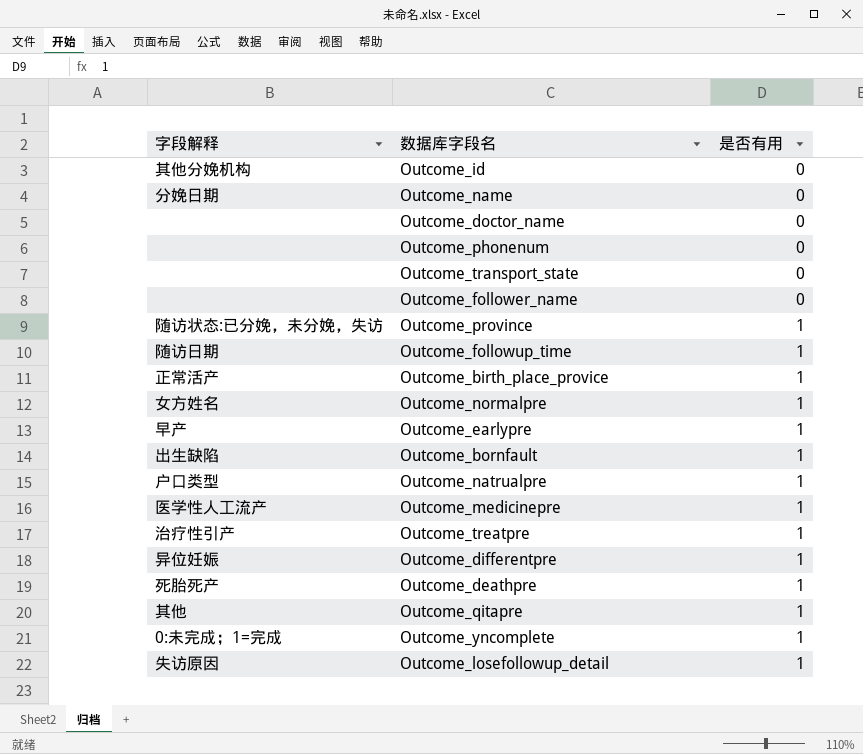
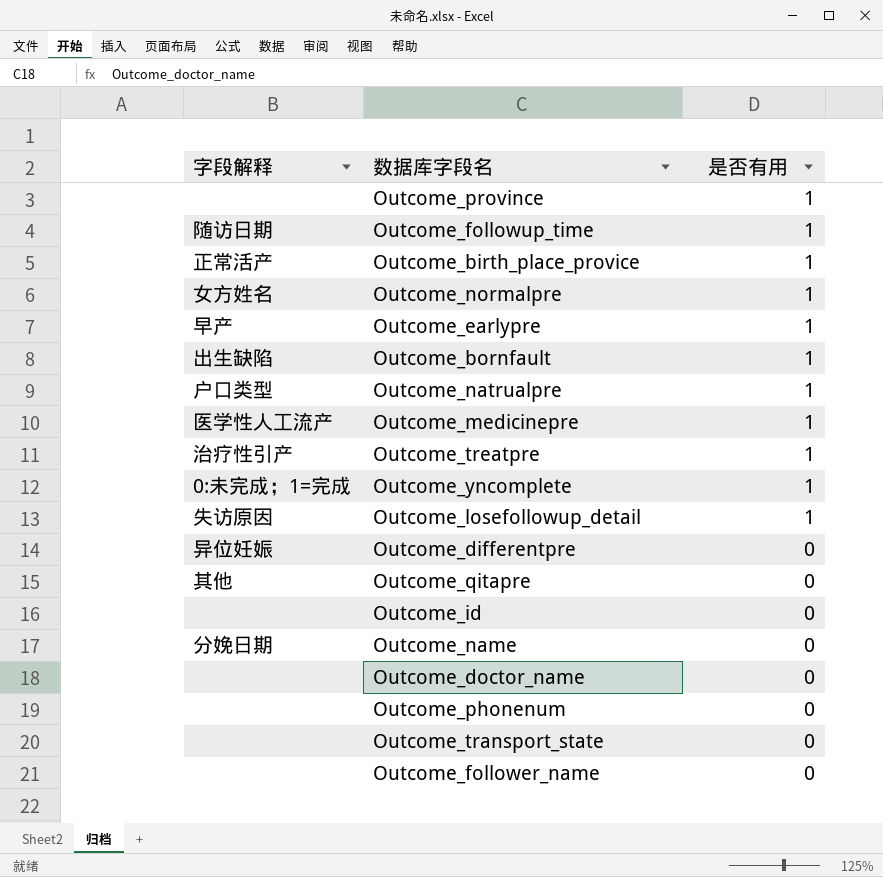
row order: 是否有用 ascending -> 是否有用 descending
row Outcome_deathpre: 死胎死产 | 1 -> none
Outcome_province | 字段解释: 随访状态:已分娩，未分娩，失访 -> none
Outcome_differentpre | 是否有用: 1 -> 0
Outcome_qitapre | 是否有用: 1 -> 0
Outcome_id | 字段解释: 其他分娩机构 -> none

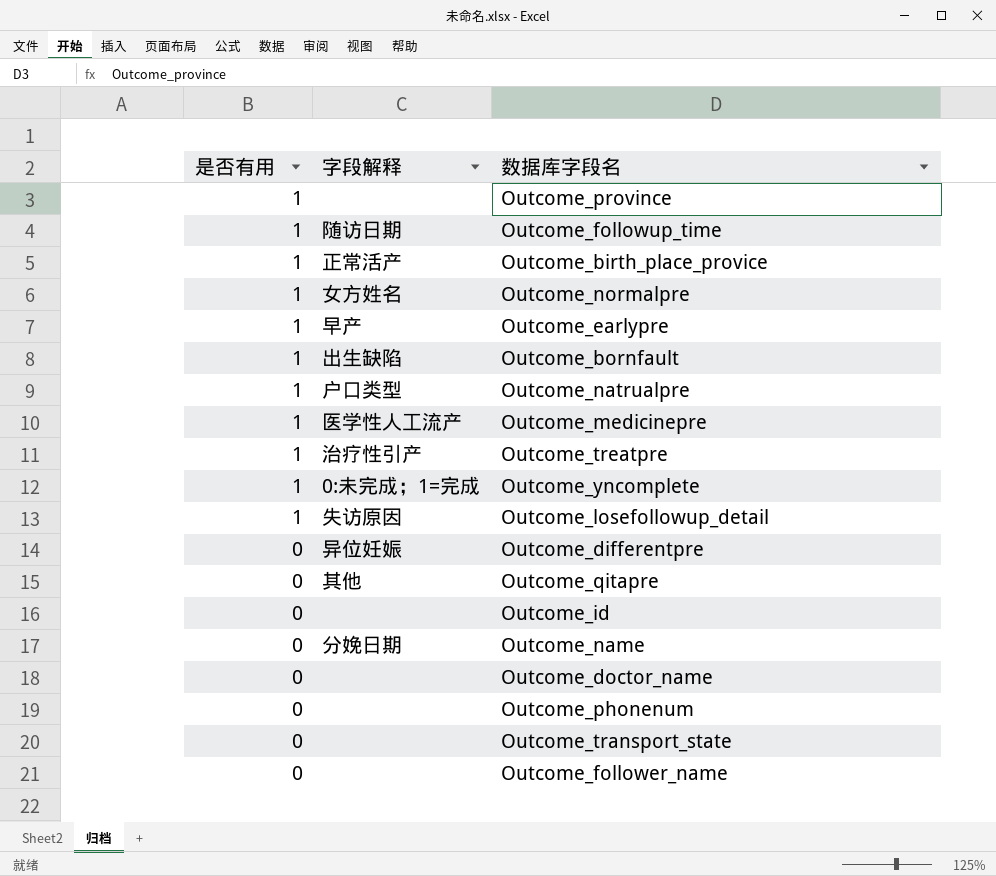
column 是否有用 | position: 3 -> 1

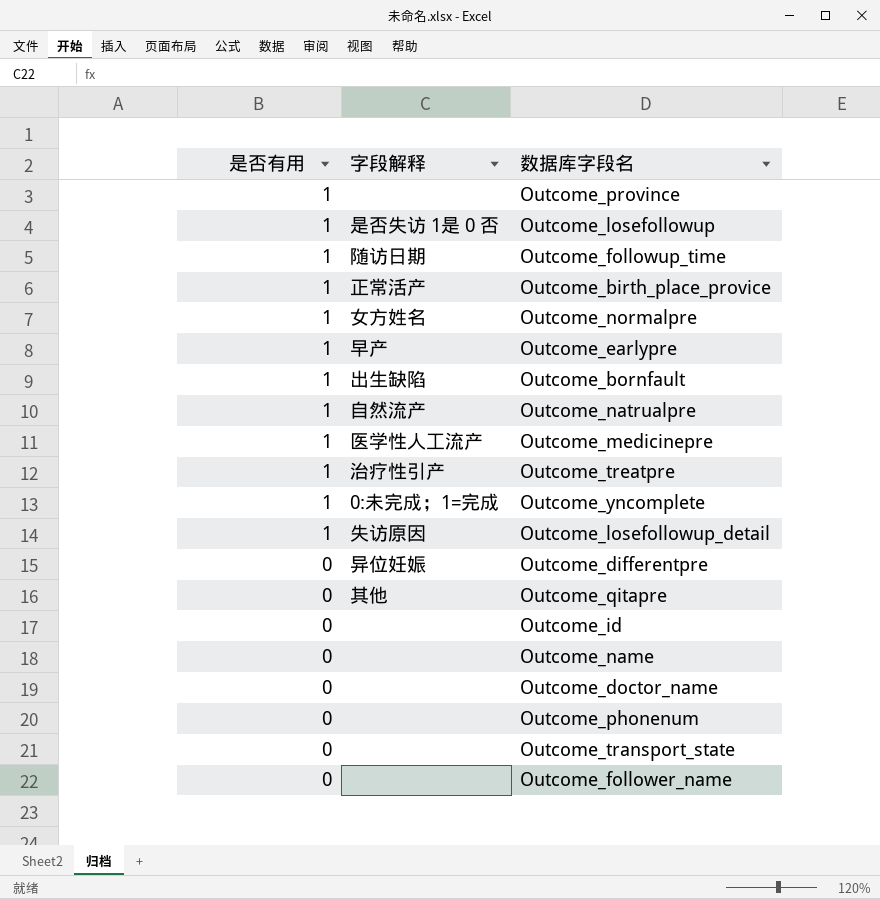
row Outcome_losefollowup: none -> 1 | 是否失访 1是 0 否
Outcome_natrualpre | 字段解释: 户口类型 -> 自然流产
Outcome_name | 字段解释: 分娩日期 -> none

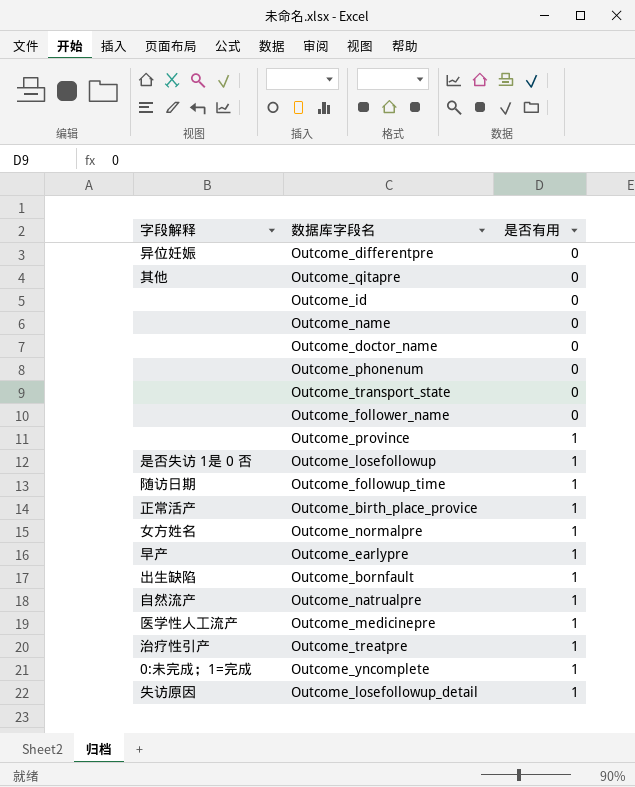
row order: 是否有用 descending -> 是否有用 ascending
column 是否有用 | position: 1 -> 3

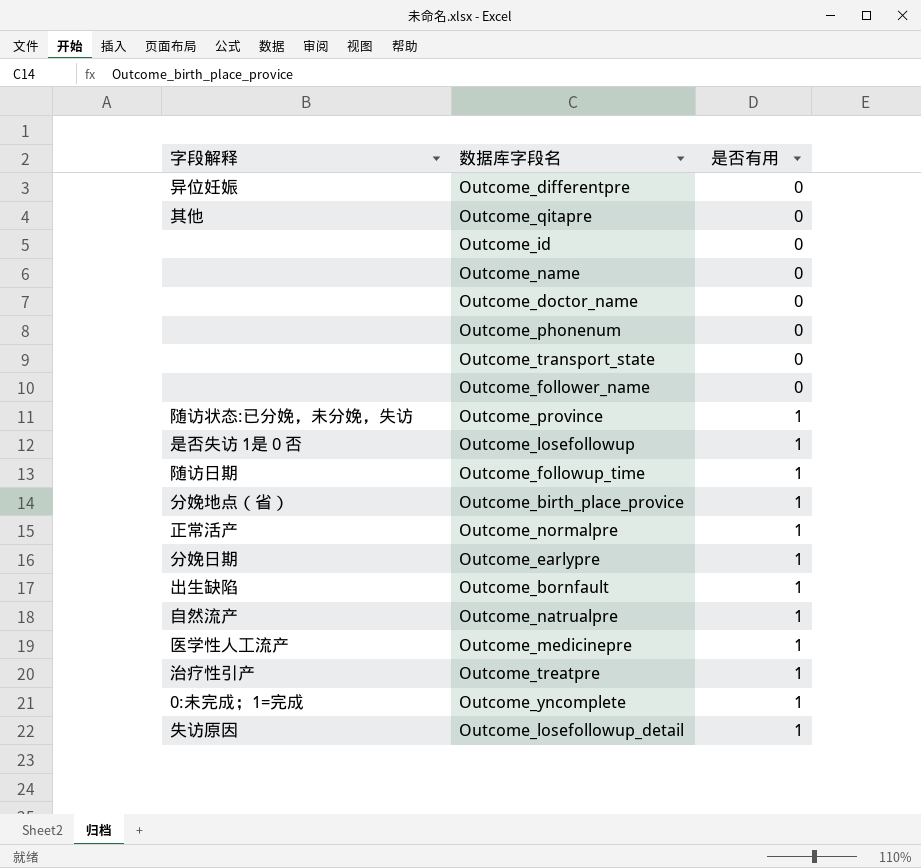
Outcome_province | 字段解释: none -> 随访状态:已分娩，未分娩，失访
Outcome_birth_place_provice | 字段解释: 正常活产 -> 分娩地点（省）
Outcome_normalpre | 字段解释: 女方姓名 -> 正常活产
Outcome_earlypre | 字段解释: 早产 -> 分娩日期

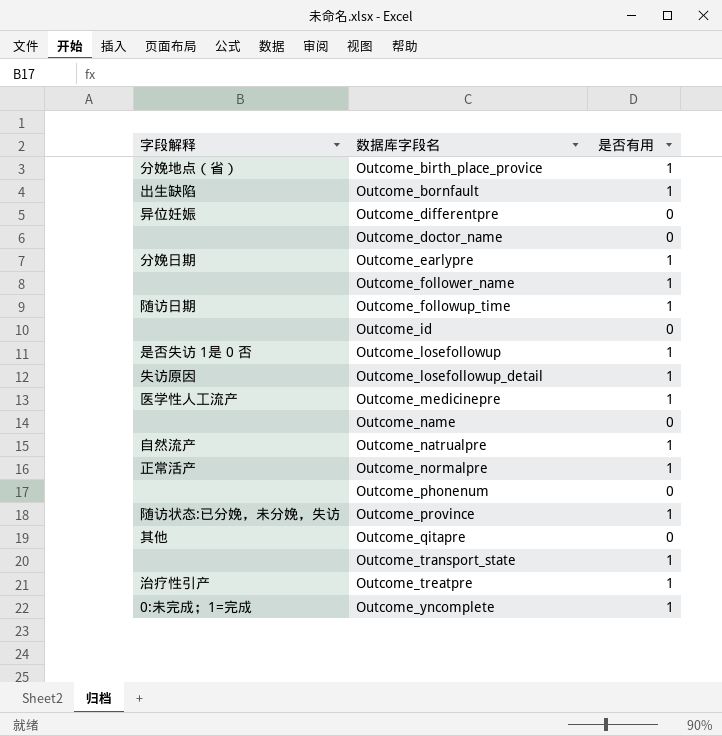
row order: 是否有用 ascending -> 数据库字段名 ascending
Outcome_follower_name | 是否有用: 0 -> 1
Outcome_transport_state | 是否有用: 0 -> 1

